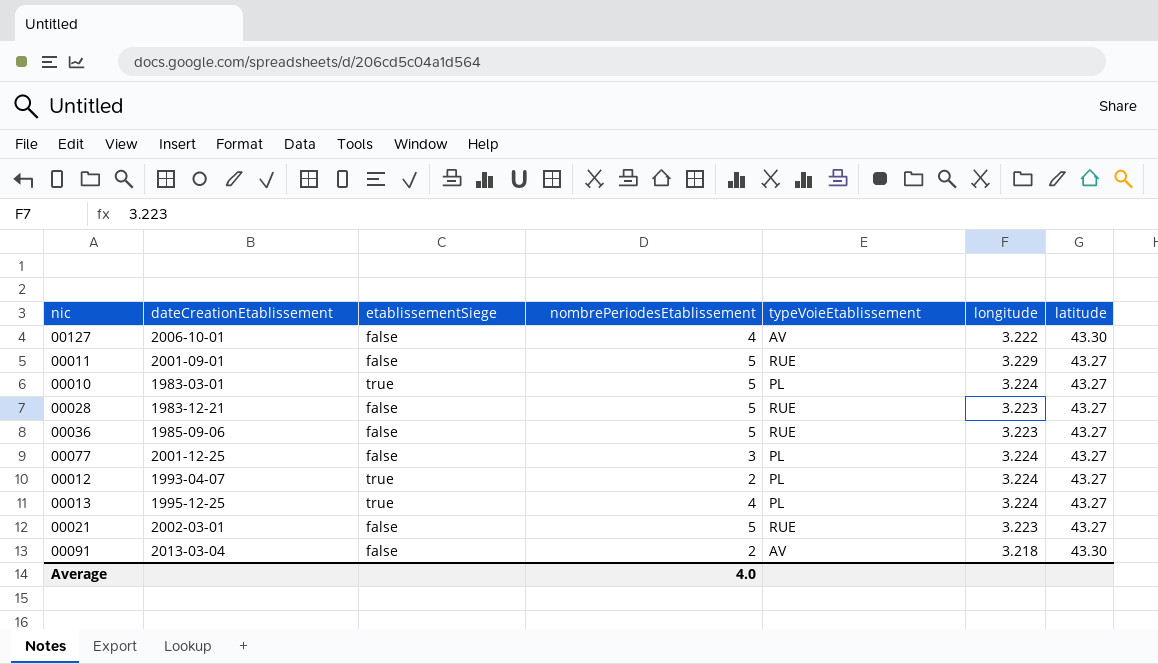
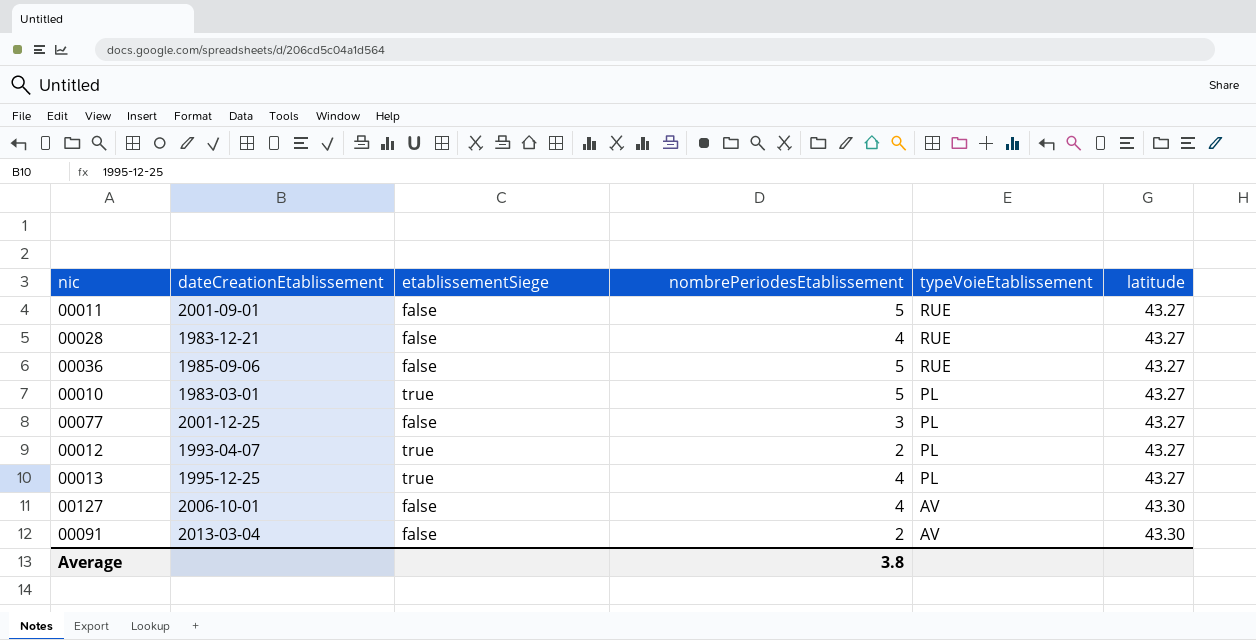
row order: none -> typeVoieEtablissement descending
column longitude | position: 6 -> none
row 00021: 2002-03-01 | false | 5 | RUE | 3.223 | 43.27 -> none
00028 | nombrePeriodesEtablissement: 5 -> 4
Average | nombrePeriodesEtablissement: 4.0 -> 3.8

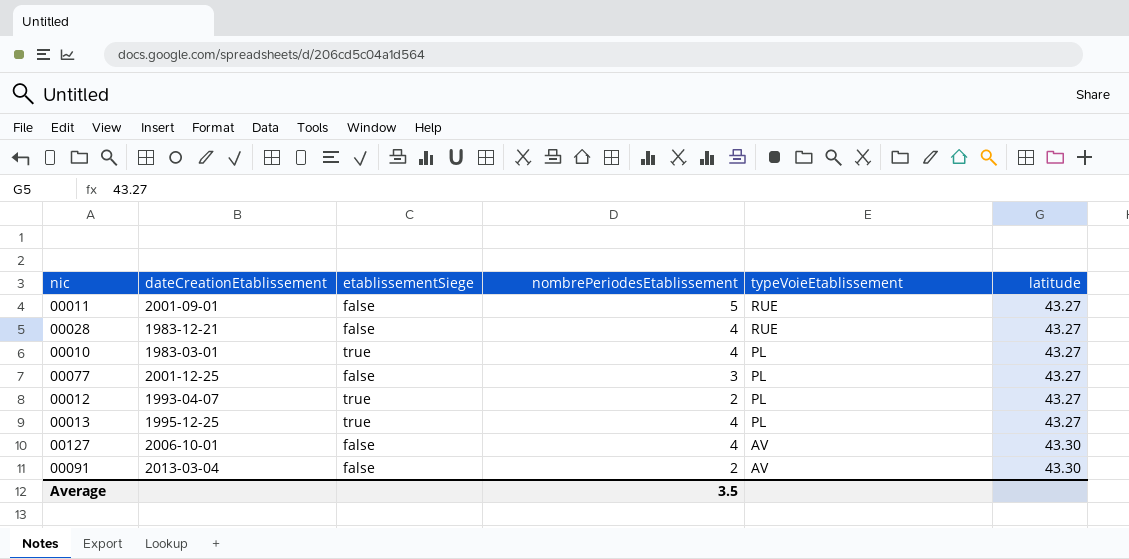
row 00036: 1985-09-06 | false | 5 | RUE | 43.27 -> none
00010 | nombrePeriodesEtablissement: 5 -> 4
Average | nombrePeriodesEtablissement: 3.8 -> 3.5

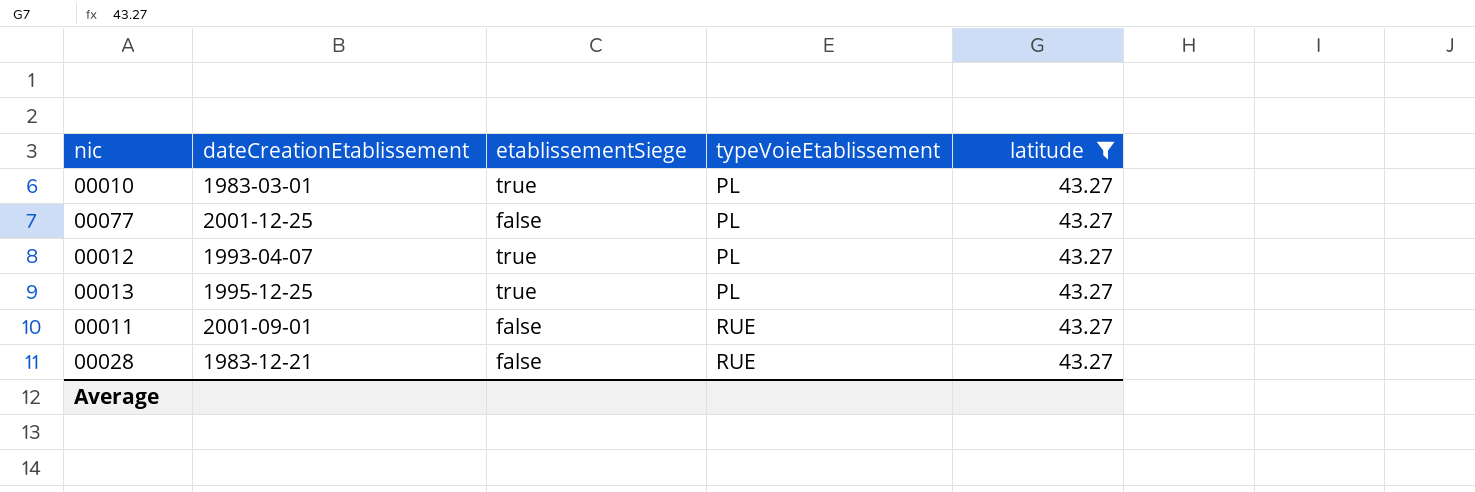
filter: none -> latitude = 43.27
row order: typeVoieEtablissement descending -> typeVoieEtablissement ascending
column nombrePeriodesEtablissement | position: 4 -> none

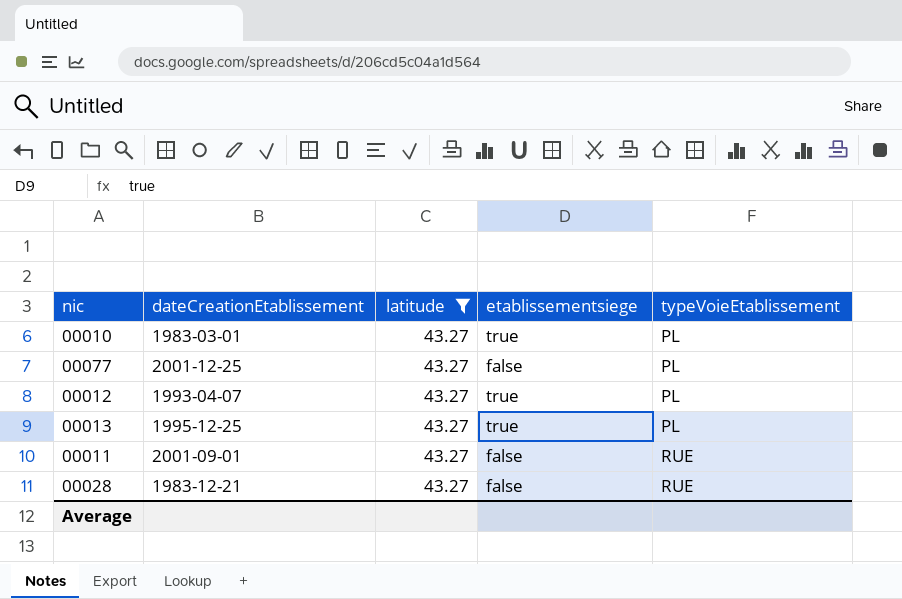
column latitude | position: 5 -> 3
column name: etablissementSiege -> etablissementsiege

